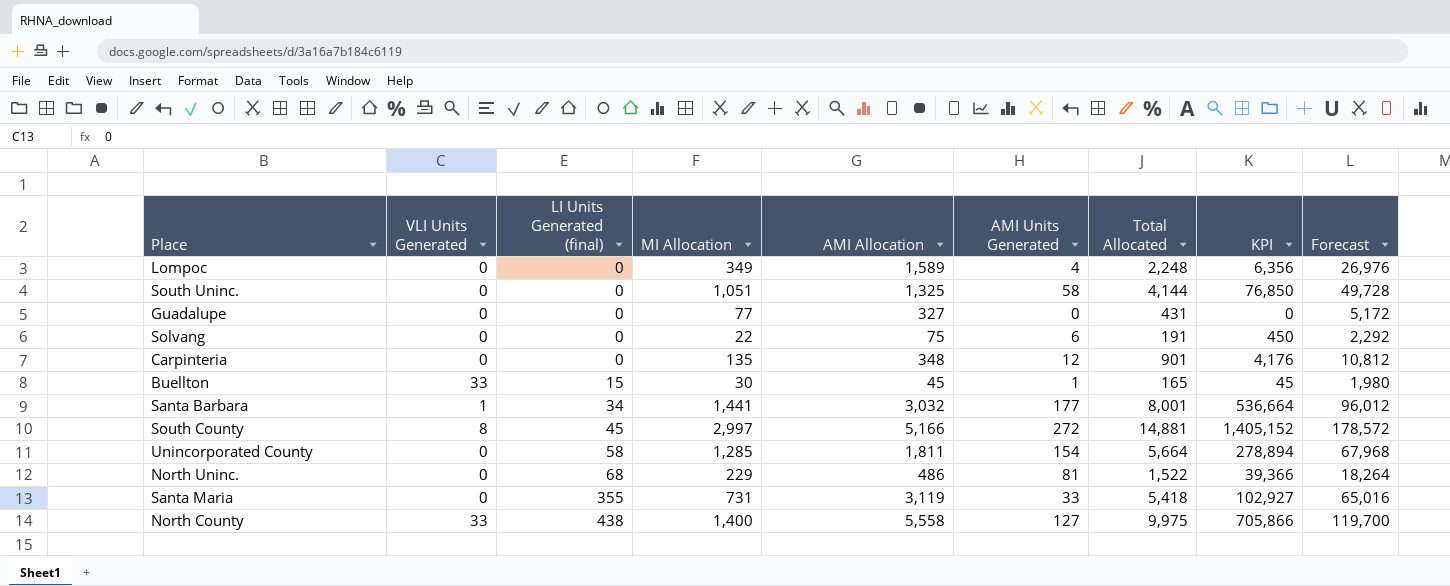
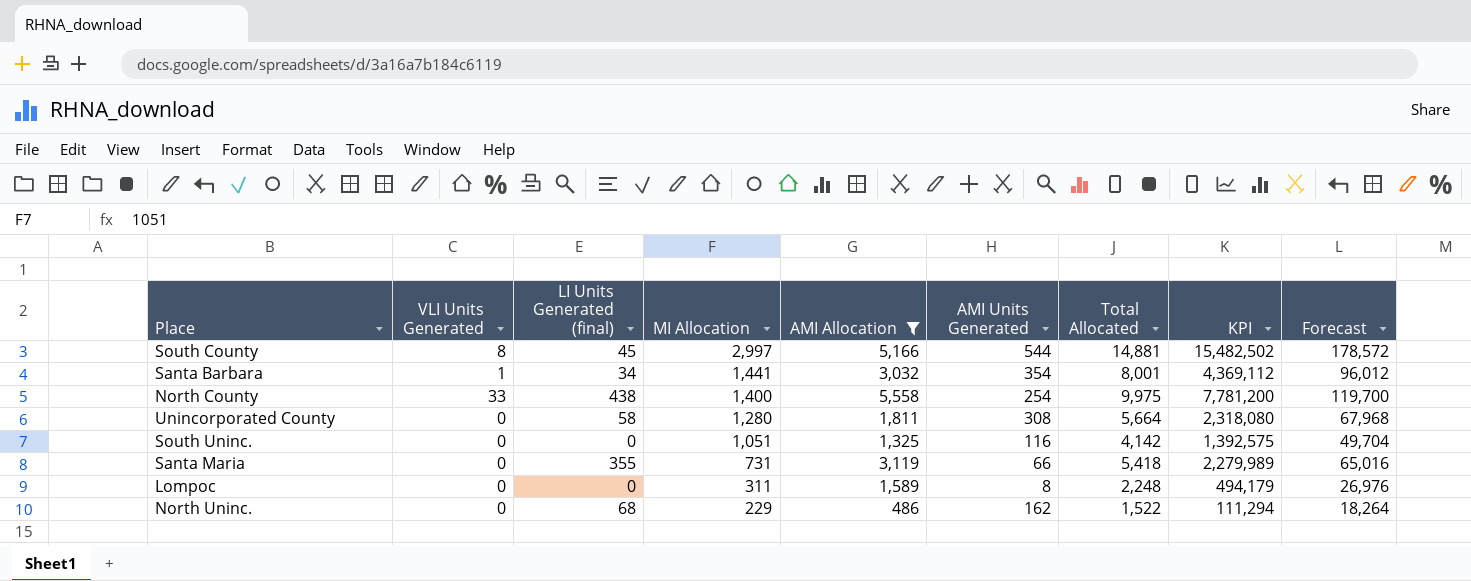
filter: none -> AMI Allocation >= 486
row order: LI Units Generated (final) ascending -> MI Allocation descending
column KPI | formula: [AMI Allocation] * [AMI Units Generated] -> [MI Allocation] * [AMI Allocation]
South County | AMI Units Generated: 272 -> 544
Santa Barbara | AMI Units Generated: 177 -> 354
North County | AMI Units Generated: 127 -> 254
Unincorporated County | MI Allocation: 1,285 -> 1,280
Unincorporated County | AMI Units Generated: 154 -> 308
South Uninc. | AMI Units Generated: 58 -> 116
South Uninc. | Total Allocated: 4,144 -> 4,142
South Uninc. | Forecast: 49,728 -> 49,704
Santa Maria | AMI Units Generated: 33 -> 66
Lompoc | MI Allocation: 349 -> 311
Lompoc | AMI Units Generated: 4 -> 8
North Uninc. | AMI Units Generated: 81 -> 162

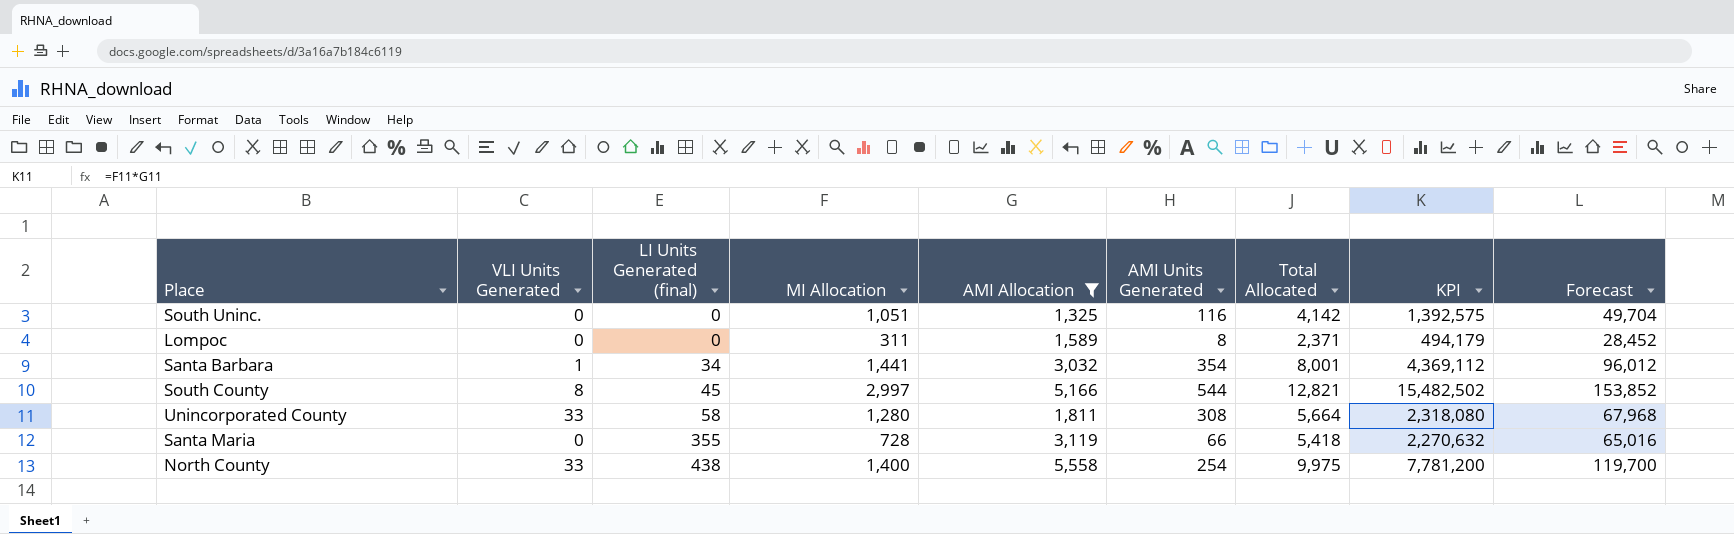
row order: MI Allocation descending -> LI Units Generated (final) ascending
row North Uninc.: 0 | 68 | 229 | 486 | 162 | 1,522 | 111,294 | 18,264 -> none
Lompoc | Total Allocated: 2,248 -> 2,371
Lompoc | Forecast: 26,976 -> 28,452
South County | Total Allocated: 14,881 -> 12,821
South County | Forecast: 178,572 -> 153,852
Unincorporated County | VLI Units Generated: 0 -> 33
Santa Maria | MI Allocation: 731 -> 728
Santa Maria | KPI: 2,279,989 -> 2,270,632

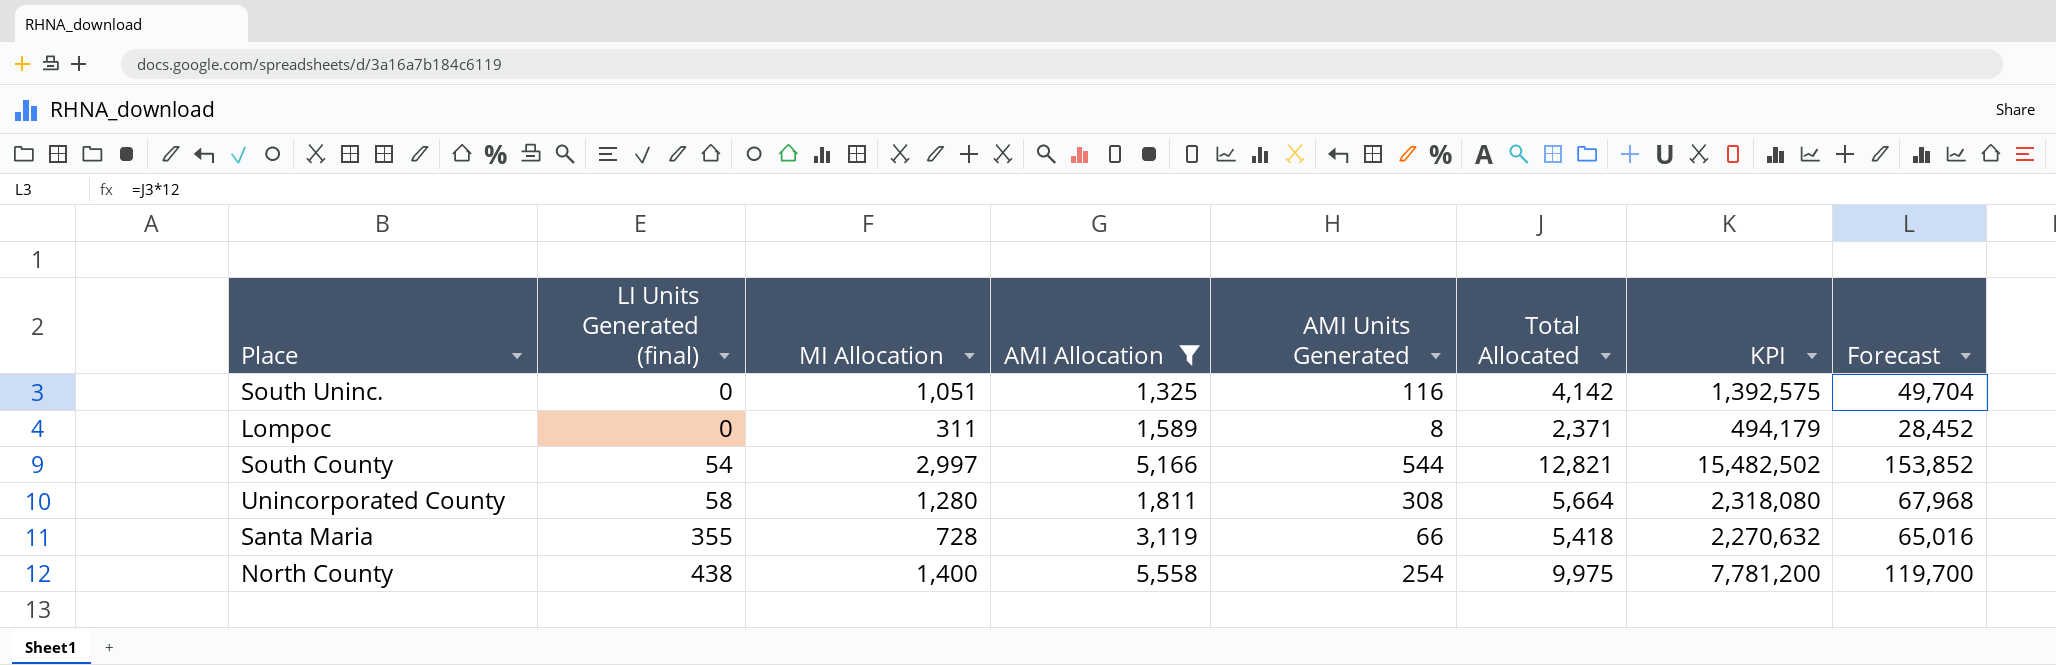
column VLI Units Generated | position: 2 -> none
row Santa Barbara: 1 | 34 | 1,441 | 3,032 | 354 | 8,001 | 4,369,112 | 96,012 -> none
South County | LI Units Generated (final): 45 -> 54

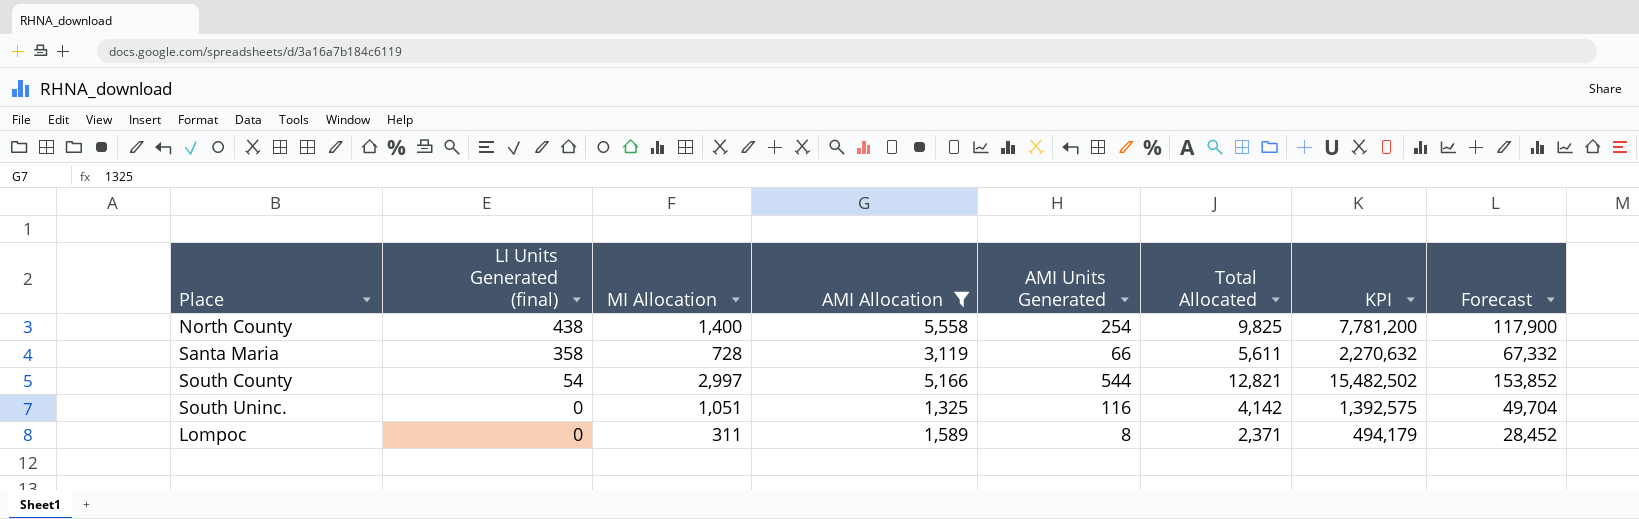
row order: LI Units Generated (final) ascending -> LI Units Generated (final) descending
row Unincorporated County: 58 | 1,280 | 1,811 | 308 | 5,664 | 2,318,080 | 67,968 -> none
North County | Total Allocated: 9,975 -> 9,825
North County | Forecast: 119,700 -> 117,900
Santa Maria | LI Units Generated (final): 355 -> 358
Santa Maria | Total Allocated: 5,418 -> 5,611
Santa Maria | Forecast: 65,016 -> 67,332

